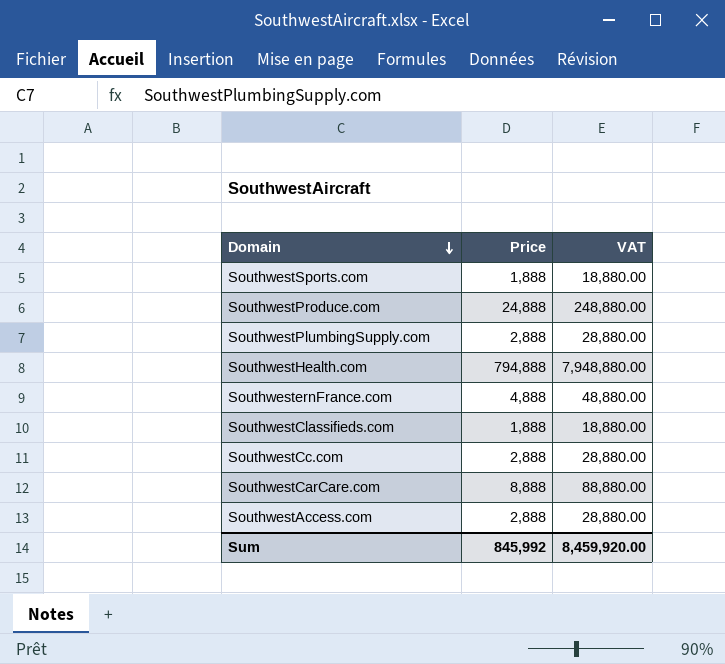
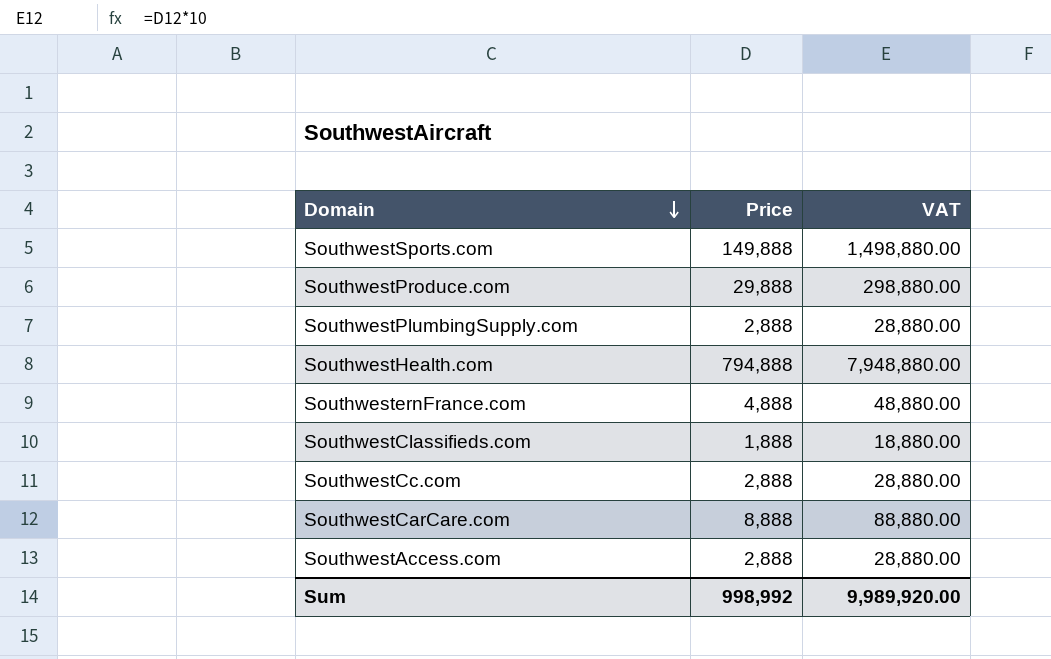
SouthwestSports.com | Price: 1,888 -> 149,888
SouthwestSports.com | VAT: 18,880.00 -> 1,498,880.00
SouthwestProduce.com | Price: 24,888 -> 29,888
SouthwestProduce.com | VAT: 248,880.00 -> 298,880.00
Sum | Price: 845,992 -> 998,992
Sum | VAT: 8,459,920.00 -> 9,989,920.00

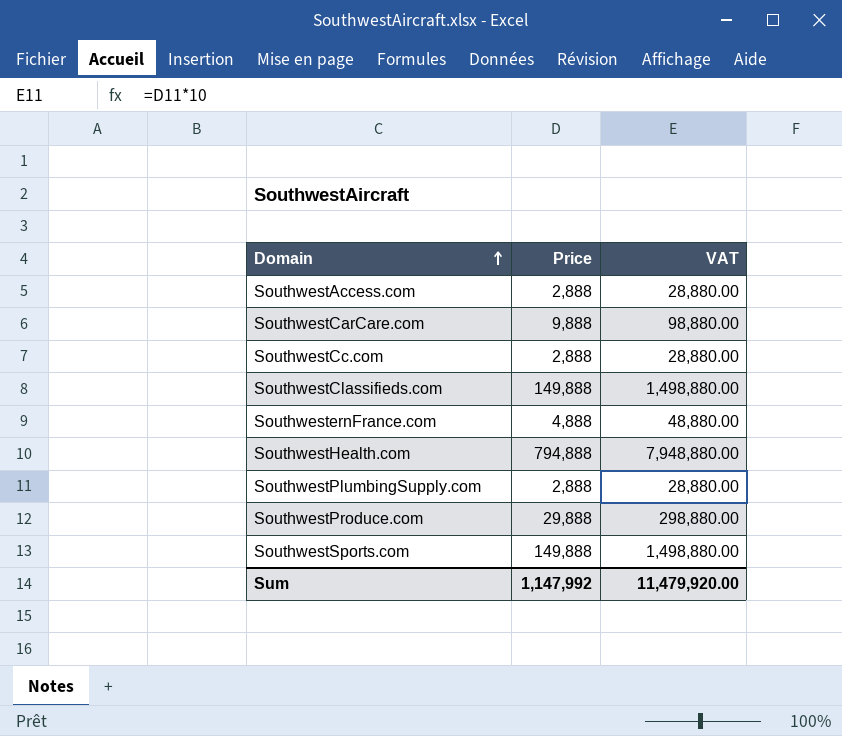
row order: Domain descending -> Domain ascending
SouthwestCarCare.com | Price: 8,888 -> 9,888
SouthwestCarCare.com | VAT: 88,880.00 -> 98,880.00
SouthwestClassifieds.com | Price: 1,888 -> 149,888
SouthwestClassifieds.com | VAT: 18,880.00 -> 1,498,880.00
Sum | Price: 998,992 -> 1,147,992
Sum | VAT: 9,989,920.00 -> 11,479,920.00

